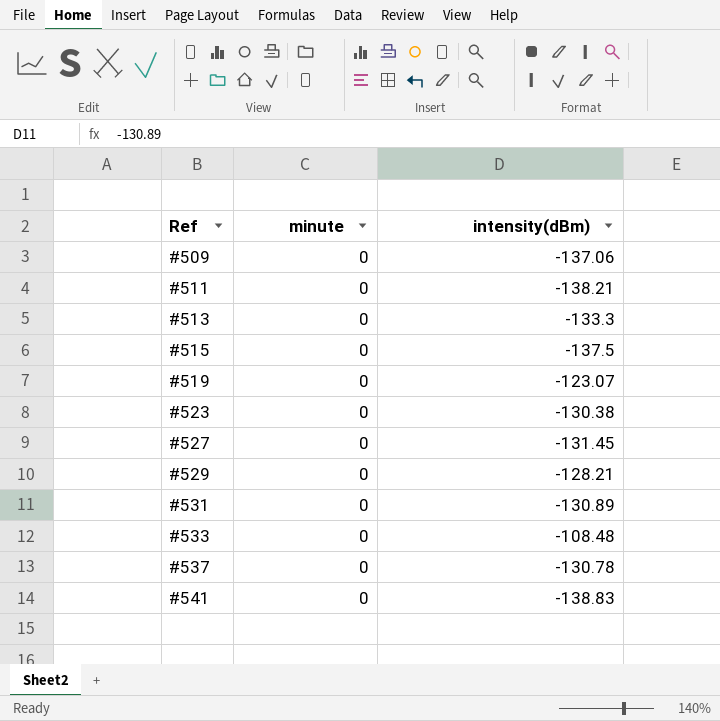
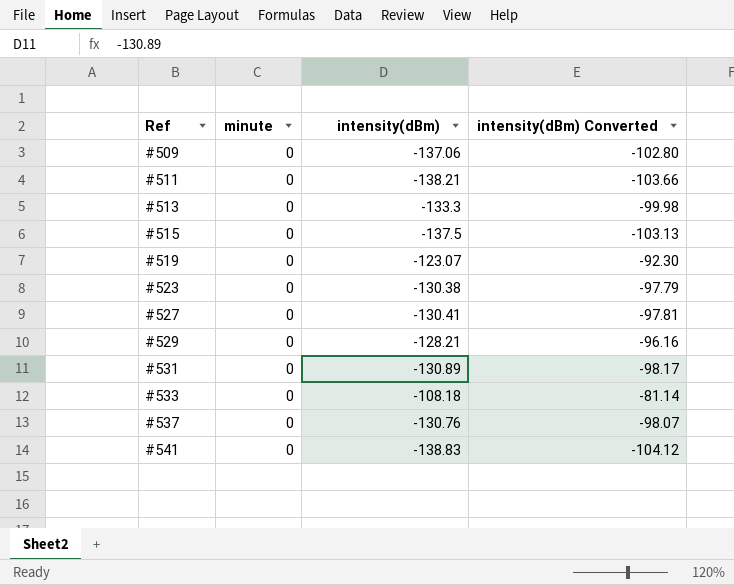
column intensity(dBm) Converted | formula: none -> [intensity(dBm)] * 0.75
#527 | intensity(dBm): -131.45 -> -130.41
#533 | intensity(dBm): -108.48 -> -108.18
#537 | intensity(dBm): -130.78 -> -130.76

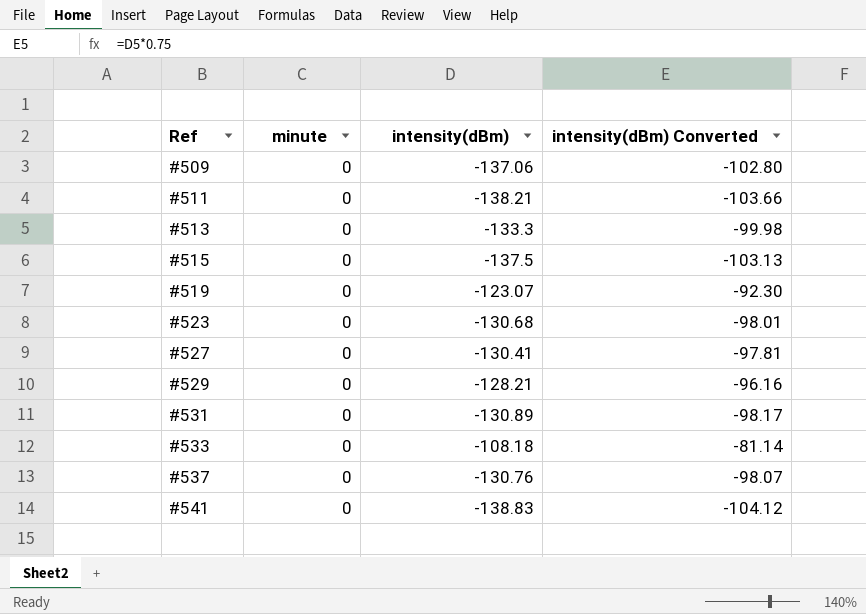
#523 | intensity(dBm): -130.38 -> -130.68
#523 | intensity(dBm) Converted: -97.79 -> -98.01

